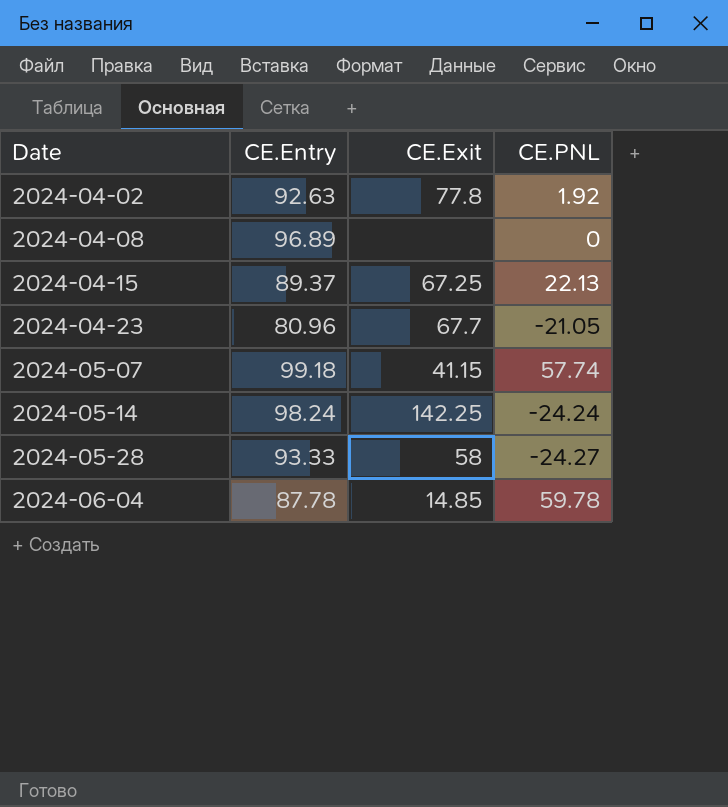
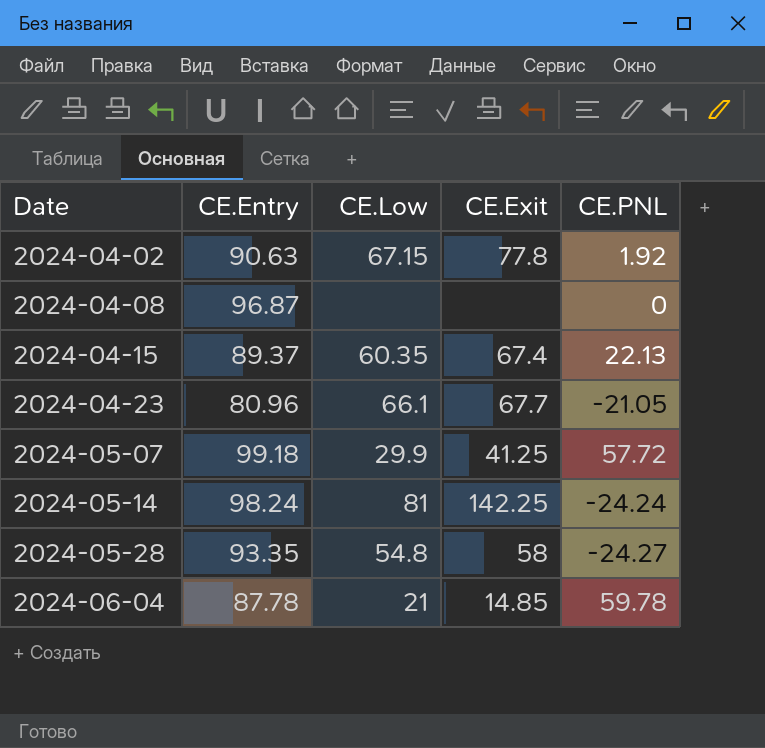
column CE.Low | position: none -> 3
2024-04-02 | CE.Entry: 92.63 -> 90.63
2024-04-08 | CE.Entry: 96.89 -> 96.87
2024-04-15 | CE.Exit: 67.25 -> 67.4
2024-05-07 | CE.Exit: 41.15 -> 41.25
2024-05-07 | CE.PNL: 57.74 -> 57.72
2024-05-28 | CE.Entry: 93.33 -> 93.35

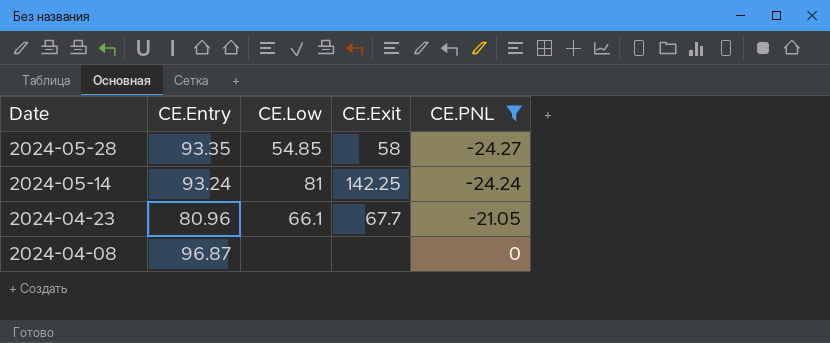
filter: none -> CE.PNL <= 0
row order: Date ascending -> Date descending
2024-05-28 | CE.Low: 54.8 -> 54.85
2024-05-14 | CE.Entry: 98.24 -> 93.24

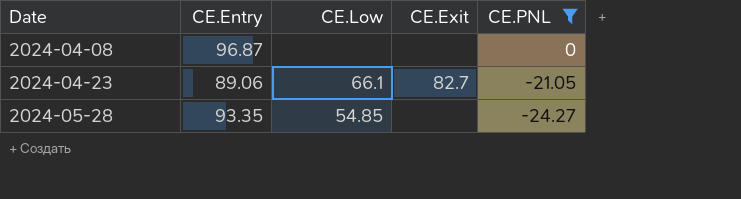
row order: Date descending -> Date ascending
row 2024-05-14: 93.24 | 81 | 142.25 | -24.24 -> none
2024-04-23 | CE.Entry: 80.96 -> 89.06
2024-04-23 | CE.Exit: 67.7 -> 82.7
2024-05-28 | CE.Exit: 58 -> none

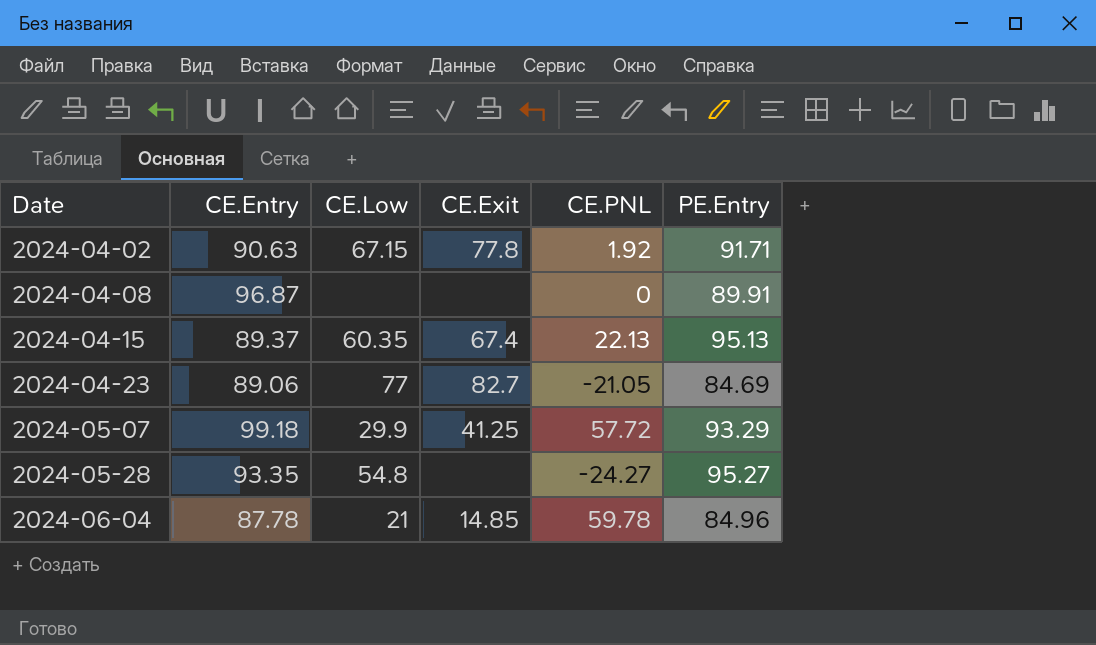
filter: CE.PNL <= 0 -> none
column PE.Entry | position: none -> 6
2024-04-23 | CE.Low: 66.1 -> 77
2024-05-28 | CE.Low: 54.85 -> 54.8

